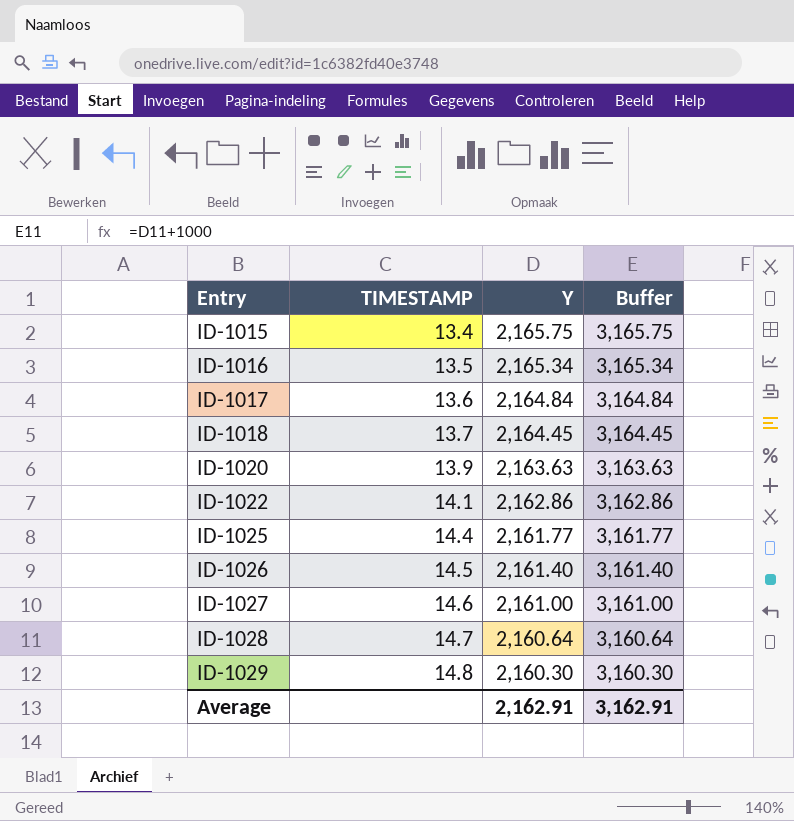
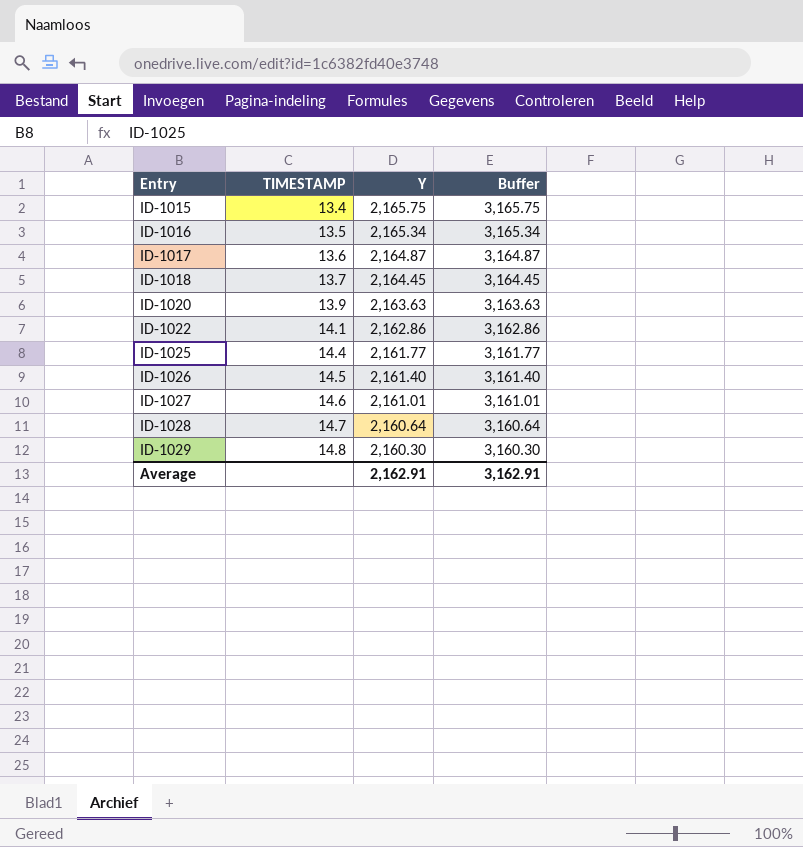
ID-1017 | Y: 2,164.84 -> 2,164.87
ID-1017 | Buffer: 3,164.84 -> 3,164.87
ID-1027 | Y: 2,161.00 -> 2,161.01
ID-1027 | Buffer: 3,161.00 -> 3,161.01

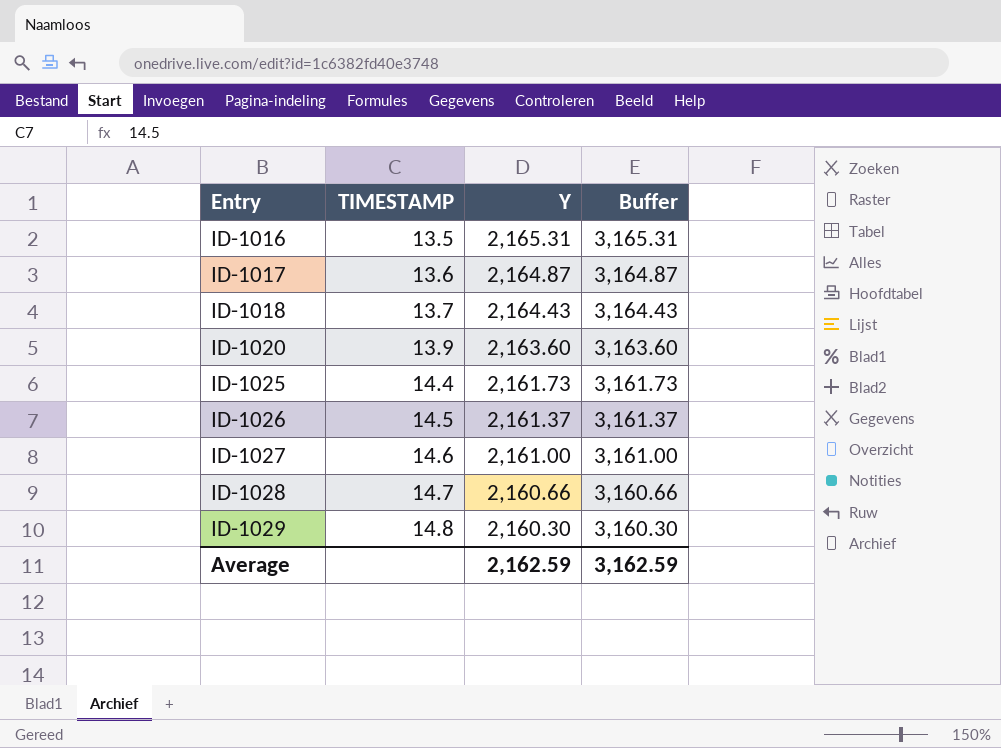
row ID-1015: 13.4 | 2,165.75 | 3,165.75 -> none
row ID-1022: 14.1 | 2,162.86 | 3,162.86 -> none
ID-1016 | Y: 2,165.34 -> 2,165.31
ID-1016 | Buffer: 3,165.34 -> 3,165.31
ID-1018 | Y: 2,164.45 -> 2,164.43
ID-1018 | Buffer: 3,164.45 -> 3,164.43
ID-1020 | Y: 2,163.63 -> 2,163.60
ID-1020 | Buffer: 3,163.63 -> 3,163.60
ID-1025 | Y: 2,161.77 -> 2,161.73
ID-1025 | Buffer: 3,161.77 -> 3,161.73
ID-1026 | Y: 2,161.40 -> 2,161.37
ID-1026 | Buffer: 3,161.40 -> 3,161.37
ID-1027 | Y: 2,161.01 -> 2,161.00
ID-1027 | Buffer: 3,161.01 -> 3,161.00
ID-1028 | Y: 2,160.64 -> 2,160.66
ID-1028 | Buffer: 3,160.64 -> 3,160.66
Average | Y: 2,162.91 -> 2,162.59
Average | Buffer: 3,162.91 -> 3,162.59

